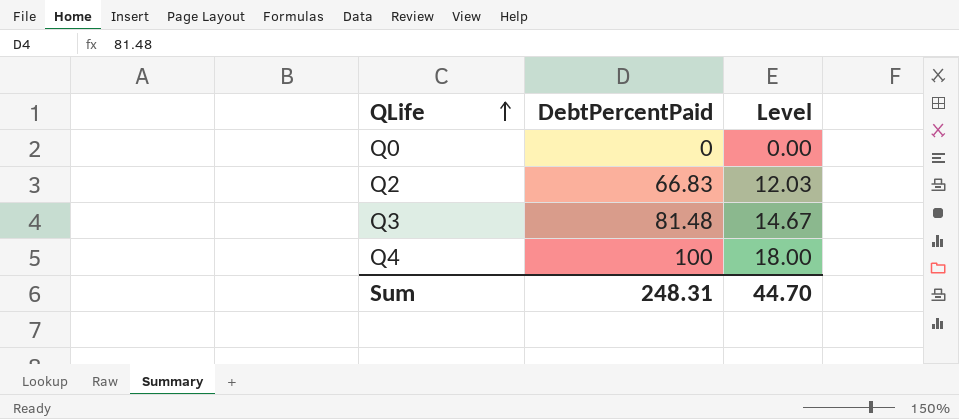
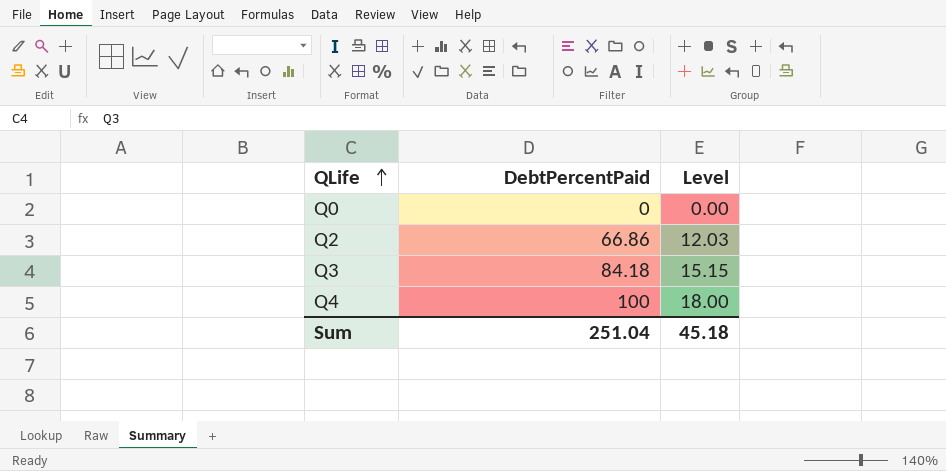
Q2 | DebtPercentPaid: 66.83 -> 66.86
Q3 | DebtPercentPaid: 81.48 -> 84.18
Q3 | Level: 14.67 -> 15.15
Sum | DebtPercentPaid: 248.31 -> 251.04
Sum | Level: 44.70 -> 45.18

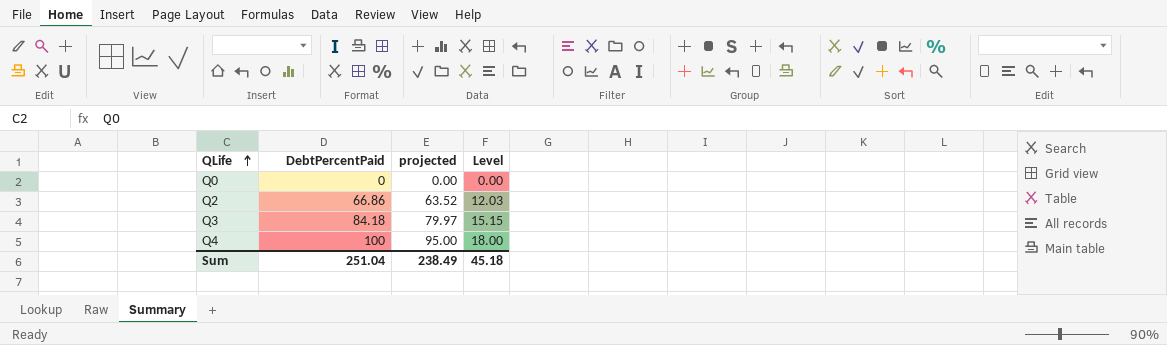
column projected | formula: none -> [DebtPercentPaid] * 0.95

